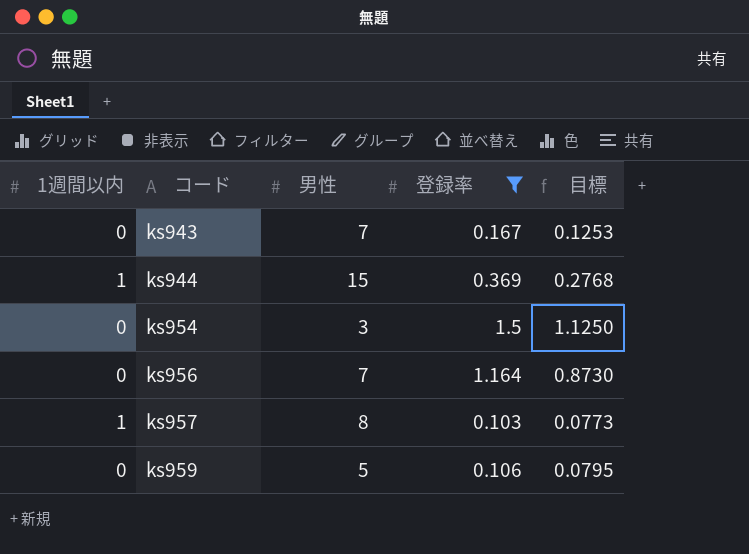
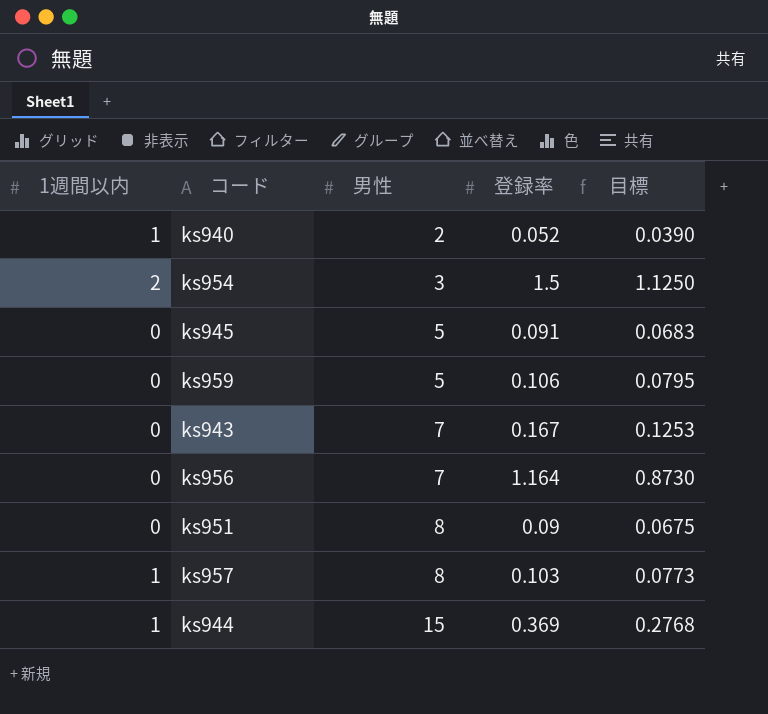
filter: 登録率 >= 0.103 -> none
row order: コード ascending -> 男性 ascending
ks954 | 1週間以内: 0 -> 2

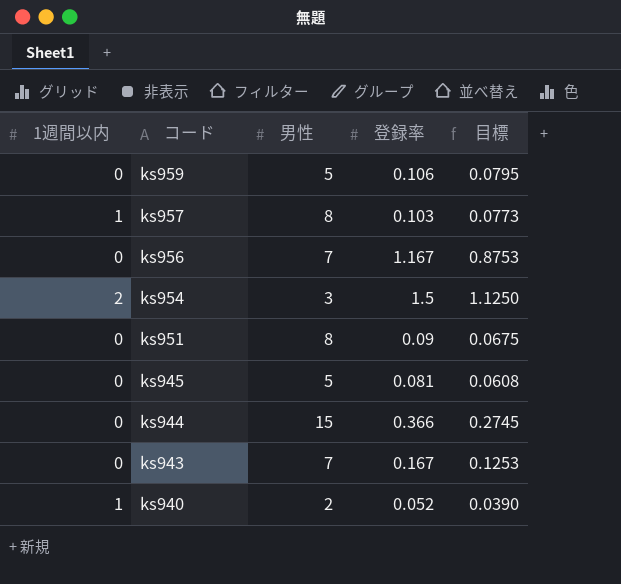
row order: 男性 ascending -> コード descending
ks956 | 登録率: 1.164 -> 1.167
ks956 | 目標: 0.8730 -> 0.8753
ks945 | 登録率: 0.091 -> 0.081
ks945 | 目標: 0.0683 -> 0.0608
ks944 | 1週間以内: 1 -> 0
ks944 | 登録率: 0.369 -> 0.366
ks944 | 目標: 0.2768 -> 0.2745

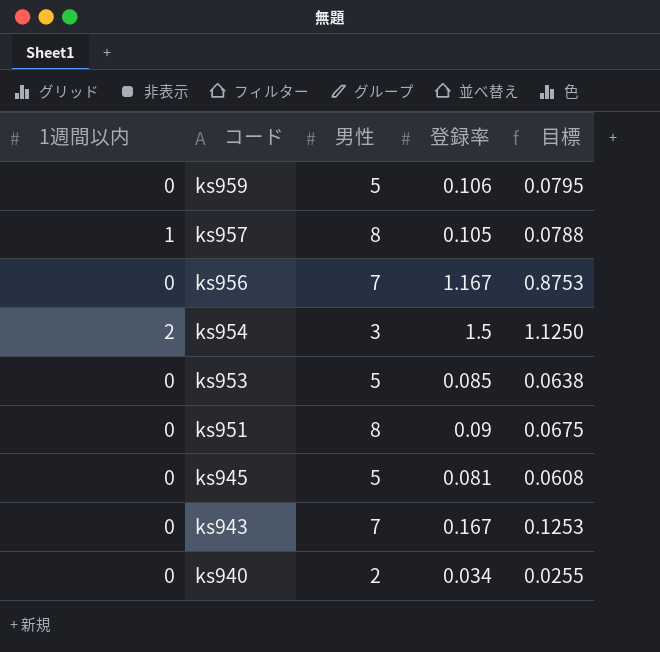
row ks944: 0 | 15 | 0.366 | 0.2745 -> none
ks957 | 登録率: 0.103 -> 0.105
ks957 | 目標: 0.0773 -> 0.0788
row ks953: none -> 0 | 5 | 0.085 | 0.0638
ks940 | 1週間以内: 1 -> 0
ks940 | 登録率: 0.052 -> 0.034
ks940 | 目標: 0.0390 -> 0.0255

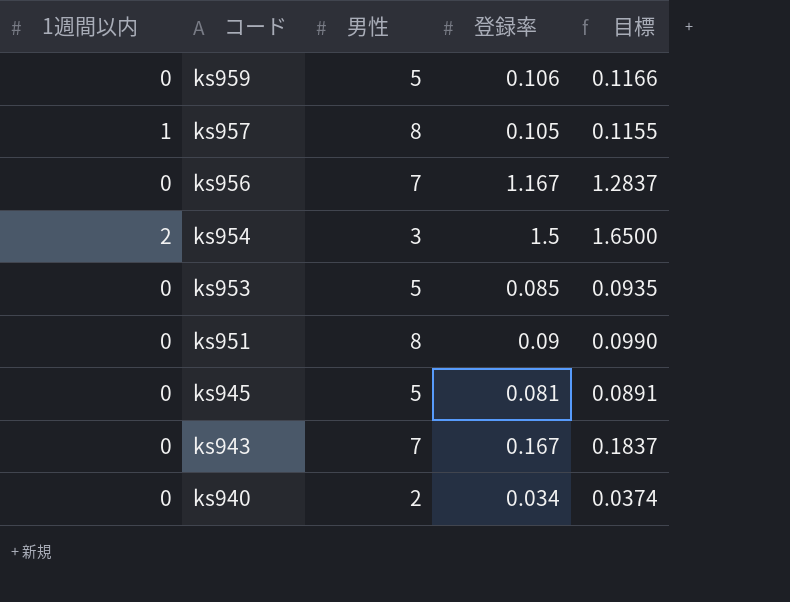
column 目標 | formula: [登録率] * 0.75 -> [登録率] * 1.1

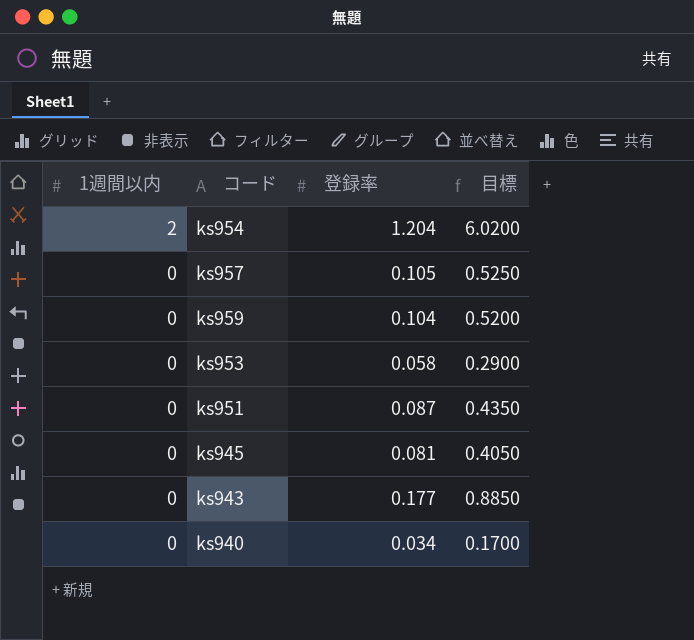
row order: コード descending -> 1週間以内 descending
column 男性 | position: 3 -> none
column 目標 | formula: [登録率] * 1.1 -> [登録率] * 5
row ks956: 0 | 7 | 1.167 | 1.2837 -> none
ks954 | 登録率: 1.5 -> 1.204
ks957 | 1週間以内: 1 -> 0
ks959 | 登録率: 0.106 -> 0.104
ks953 | 登録率: 0.085 -> 0.058
ks951 | 登録率: 0.09 -> 0.087
ks943 | 登録率: 0.167 -> 0.177

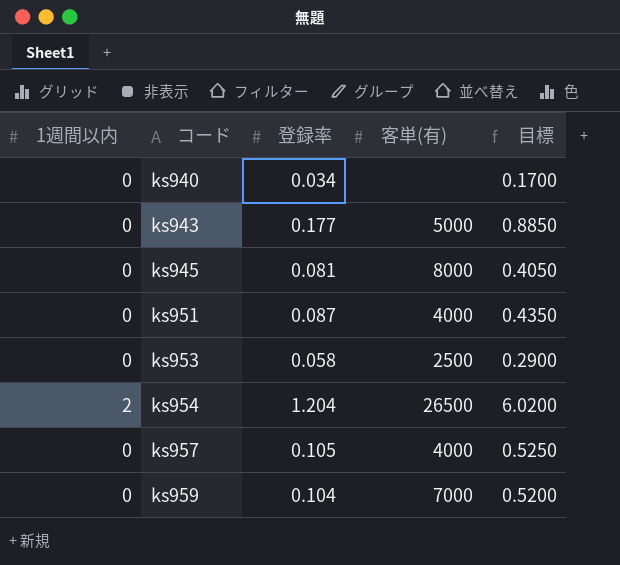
row order: 1週間以内 descending -> コード ascending
column 客単(有) | position: none -> 4

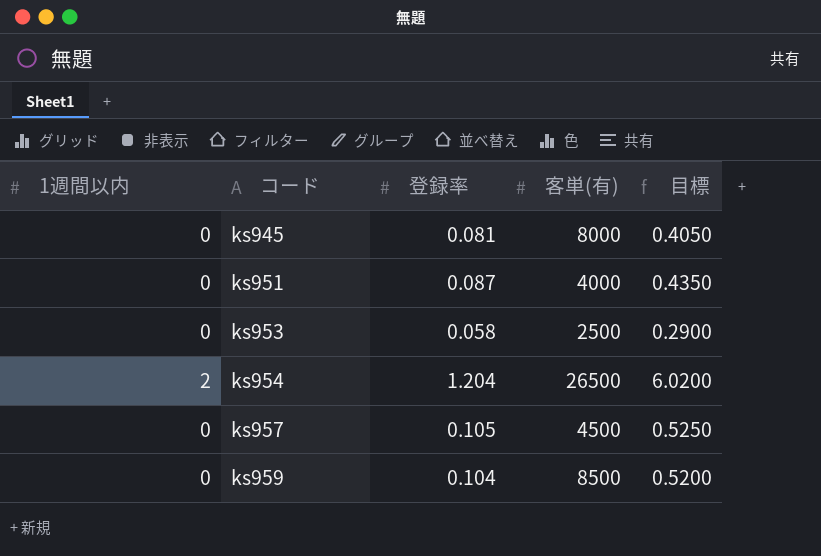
row ks940: 0 | 0.034 | none | 0.1700 -> none
row ks943: 0 | 0.177 | 5000 | 0.8850 -> none
ks957 | 客単(有): 4000 -> 4500
ks959 | 客単(有): 7000 -> 8500

